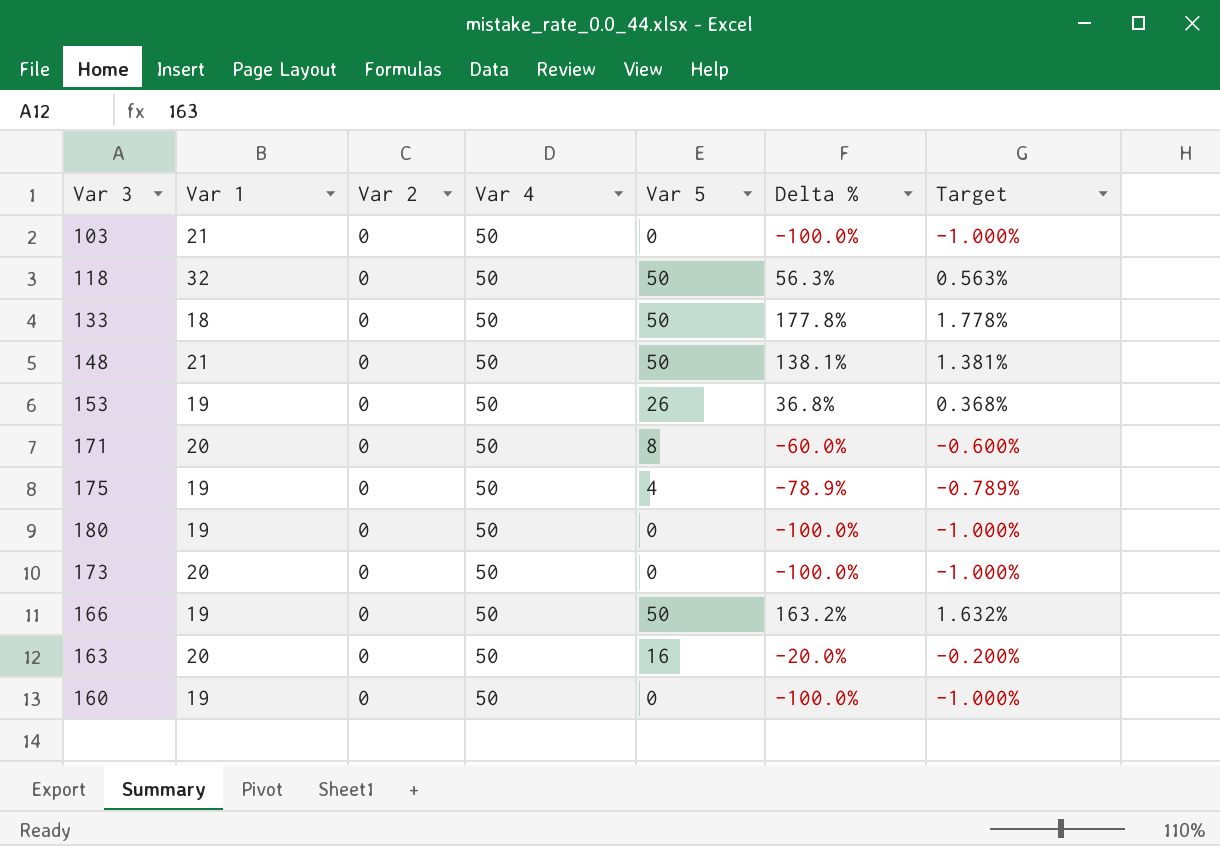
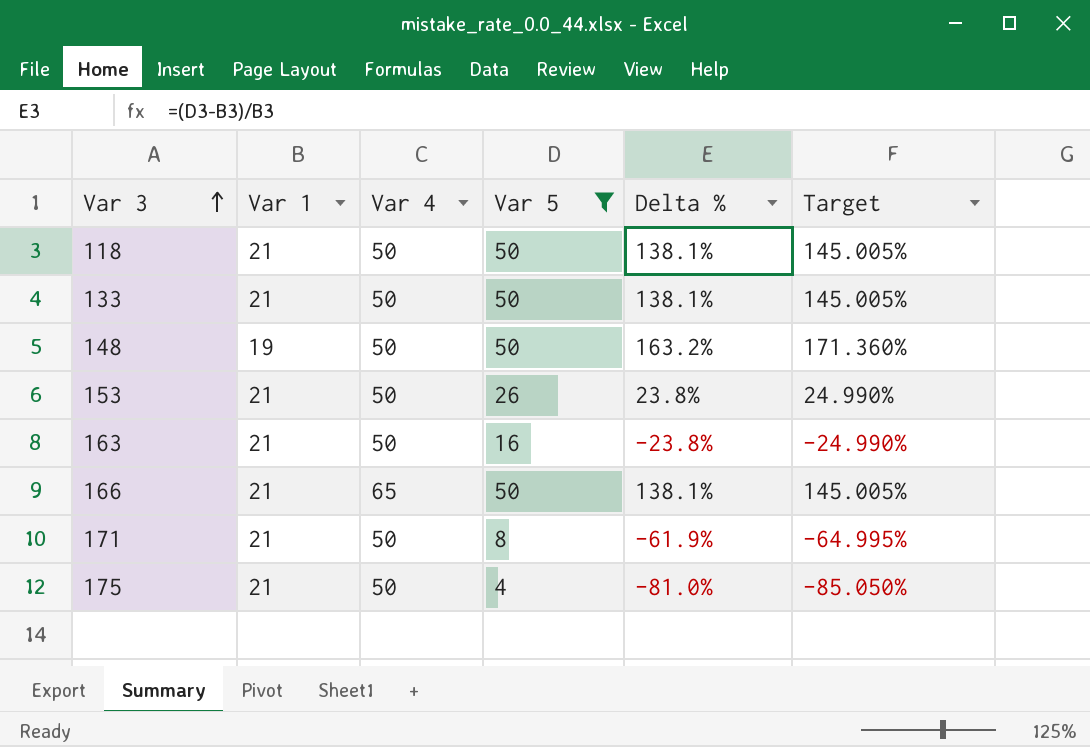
filter: none -> Var 5 != 0
row order: none -> Var 3 ascending
column Var 2 | position: 3 -> none
column Target | formula: [Delta %] * 0.01 -> [Delta %] * 1.05
118 | Var 1: 32 -> 21
118 | Delta %: 56.3% -> 138.1%
133 | Var 1: 18 -> 21
133 | Delta %: 177.8% -> 138.1%
148 | Var 1: 21 -> 19
148 | Delta %: 138.1% -> 163.2%
153 | Var 1: 19 -> 21
153 | Delta %: 36.8% -> 23.8%
163 | Var 1: 20 -> 21
163 | Delta %: -20.0% -> -23.8%
166 | Var 1: 19 -> 21
166 | Var 4: 50 -> 65
166 | Delta %: 163.2% -> 138.1%
171 | Var 1: 20 -> 21
171 | Delta %: -60.0% -> -61.9%
175 | Var 1: 19 -> 21
175 | Delta %: -78.9% -> -81.0%

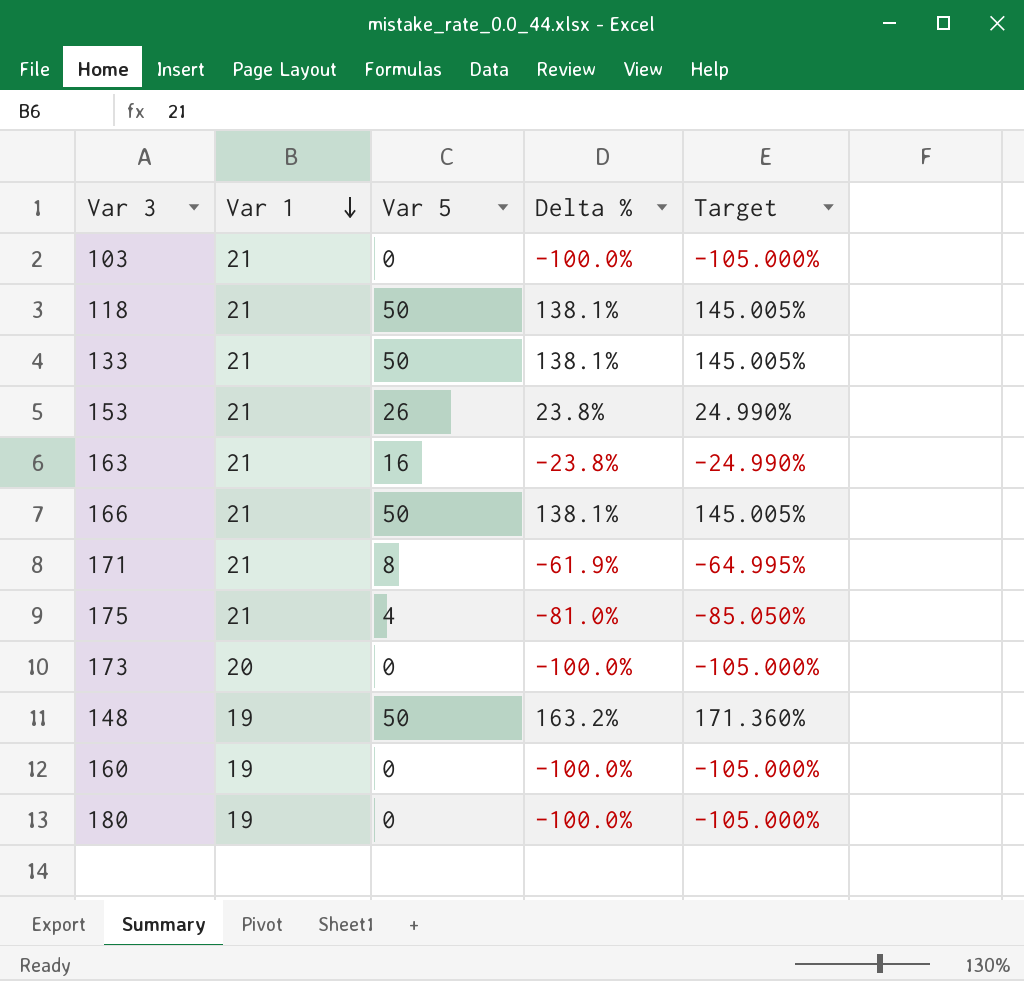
filter: Var 5 != 0 -> none
row order: Var 3 ascending -> Var 1 descending
column Var 4 | position: 3 -> none

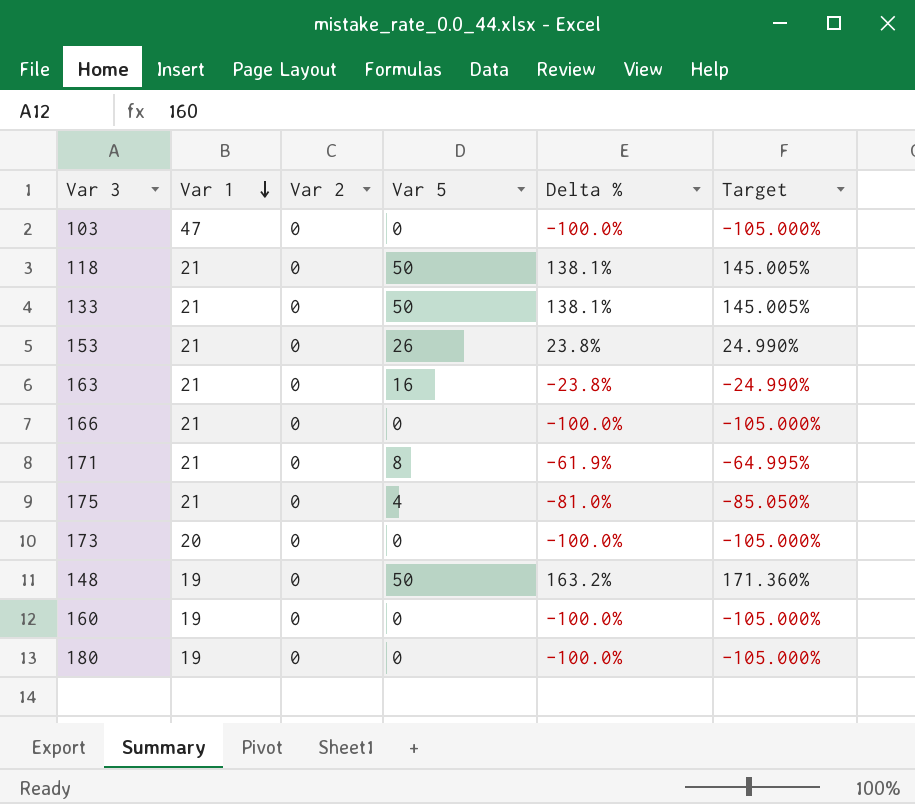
column Var 2 | position: none -> 3
103 | Var 1: 21 -> 47
166 | Var 5: 50 -> 0
166 | Delta %: 138.1% -> -100.0%
166 | Target: 145.005% -> -105.000%

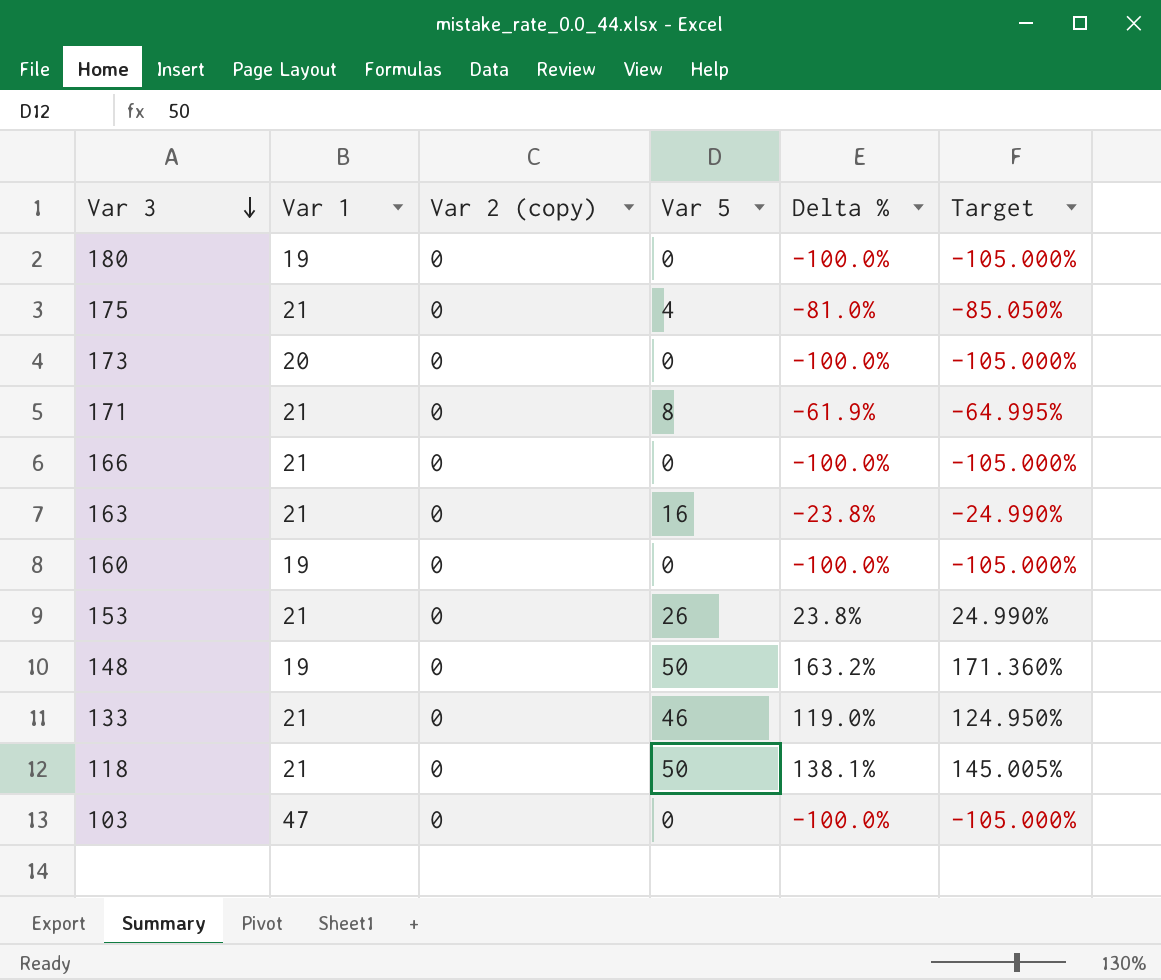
row order: Var 1 descending -> Var 3 descending
column name: Var 2 -> Var 2 (copy)
133 | Var 5: 50 -> 46
133 | Delta %: 138.1% -> 119.0%
133 | Target: 145.005% -> 124.950%

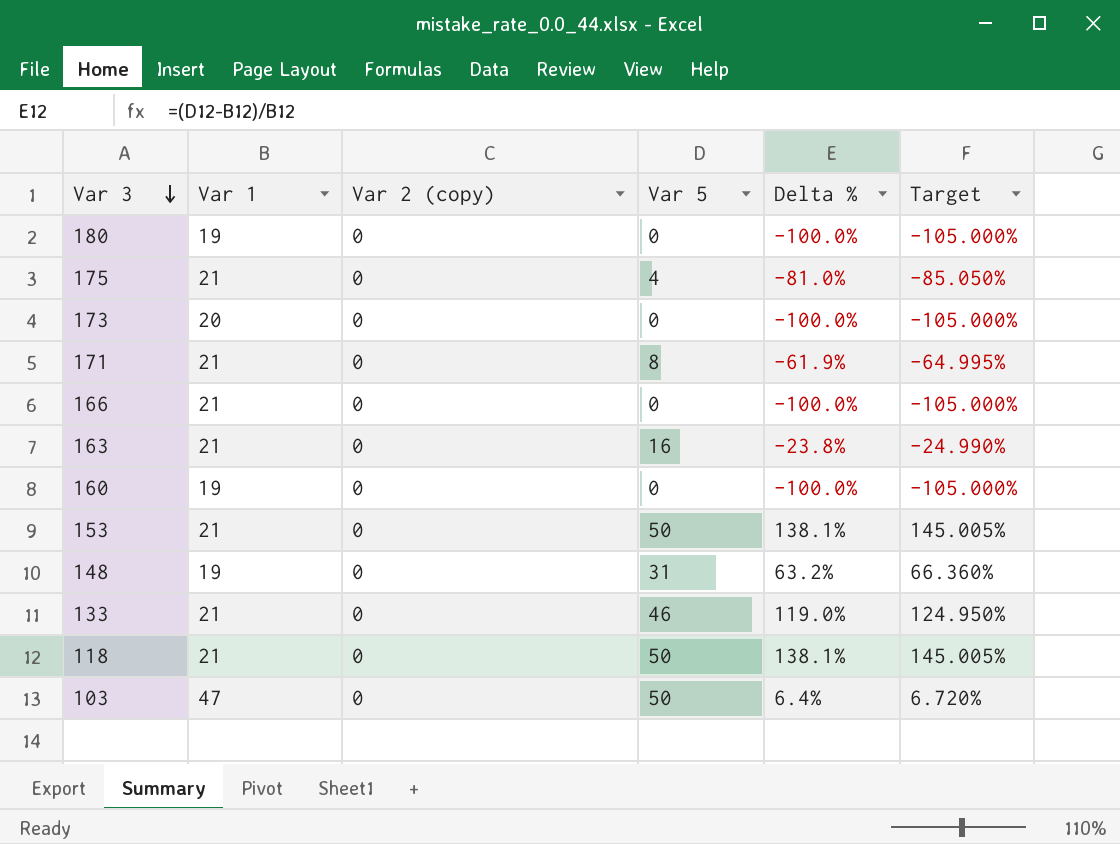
153 | Var 5: 26 -> 50
153 | Delta %: 23.8% -> 138.1%
153 | Target: 24.990% -> 145.005%
148 | Var 5: 50 -> 31
148 | Delta %: 163.2% -> 63.2%
148 | Target: 171.360% -> 66.360%
103 | Var 5: 0 -> 50
103 | Delta %: -100.0% -> 6.4%
103 | Target: -105.000% -> 6.720%

